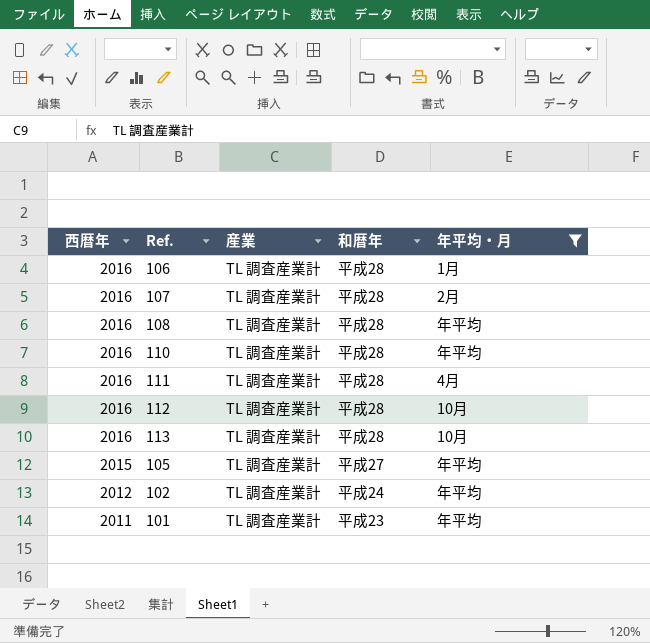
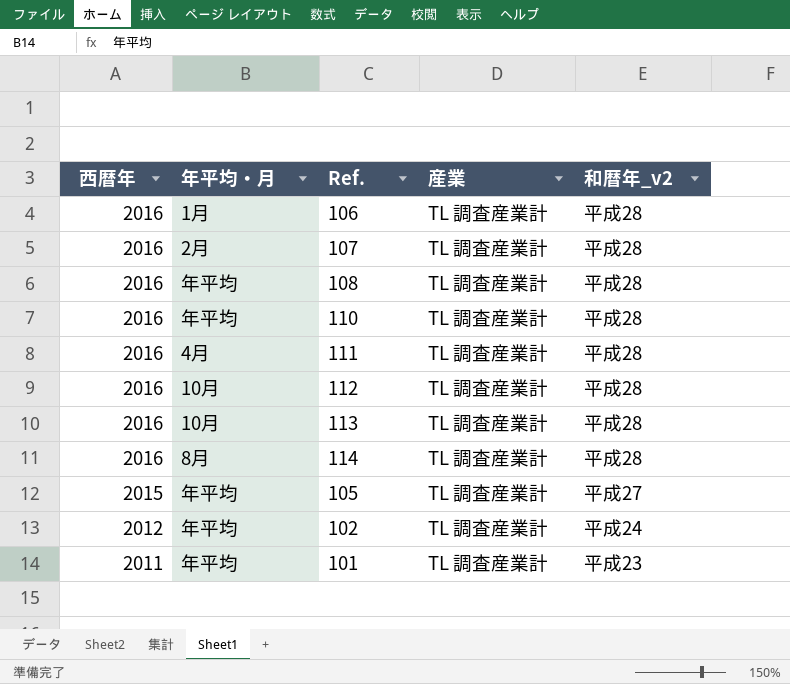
filter: 年平均・月 != 8月 -> none
column 年平均・月 | position: 5 -> 2
column name: 和暦年 -> 和暦年_v2

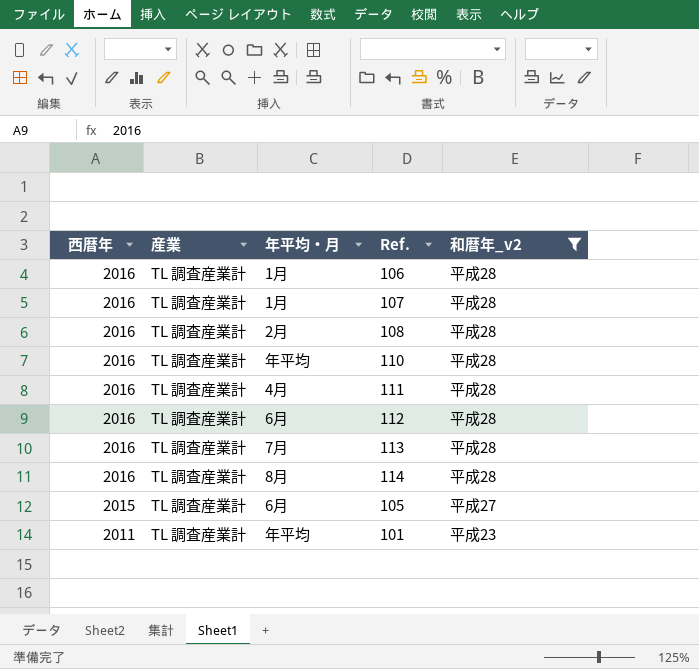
filter: none -> 和暦年_v2 != 平成24
column 産業 | position: 4 -> 2
107 | 年平均・月: 2月 -> 1月
108 | 年平均・月: 年平均 -> 2月
112 | 年平均・月: 10月 -> 6月
113 | 年平均・月: 10月 -> 7月
105 | 年平均・月: 年平均 -> 6月

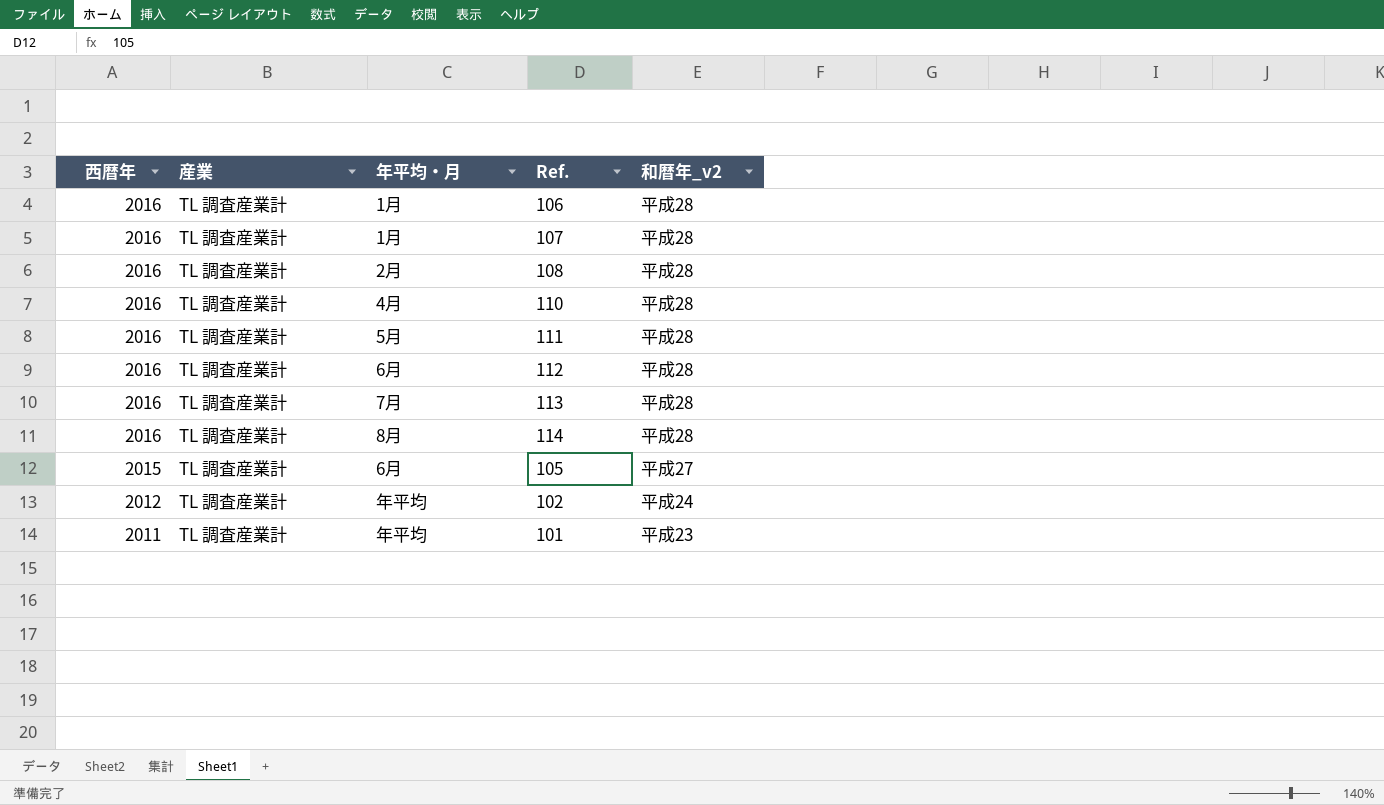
filter: 和暦年_v2 != 平成24 -> none
110 | 年平均・月: 年平均 -> 4月
111 | 年平均・月: 4月 -> 5月

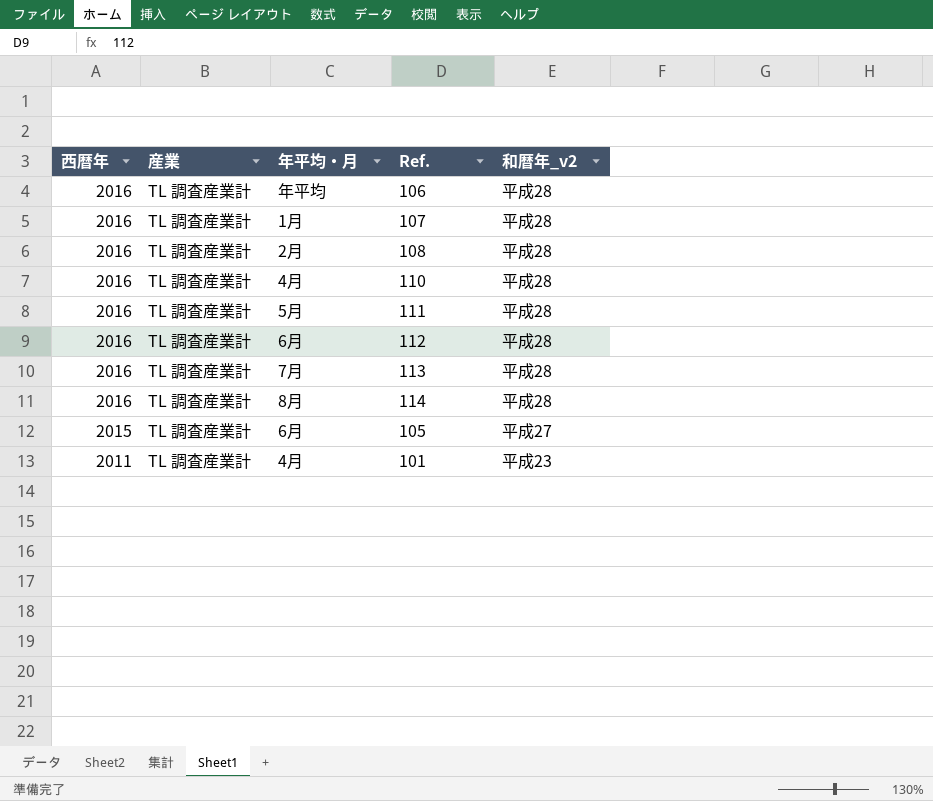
row 102: 2012 | TL 調査産業計 | 年平均 | 平成24 -> none
106 | 年平均・月: 1月 -> 年平均
101 | 年平均・月: 年平均 -> 4月

